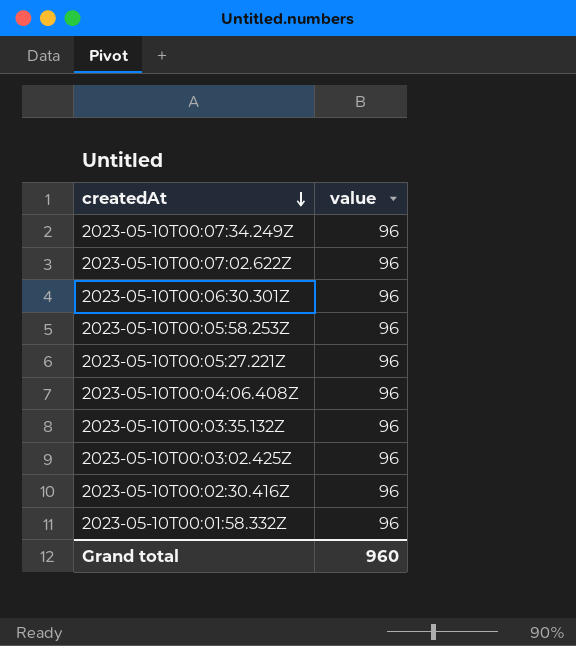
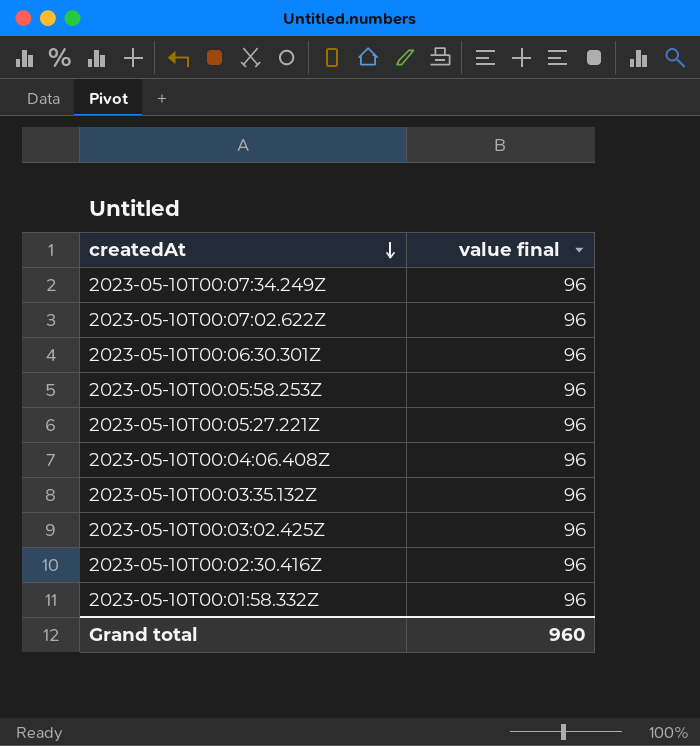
column name: value -> value final

